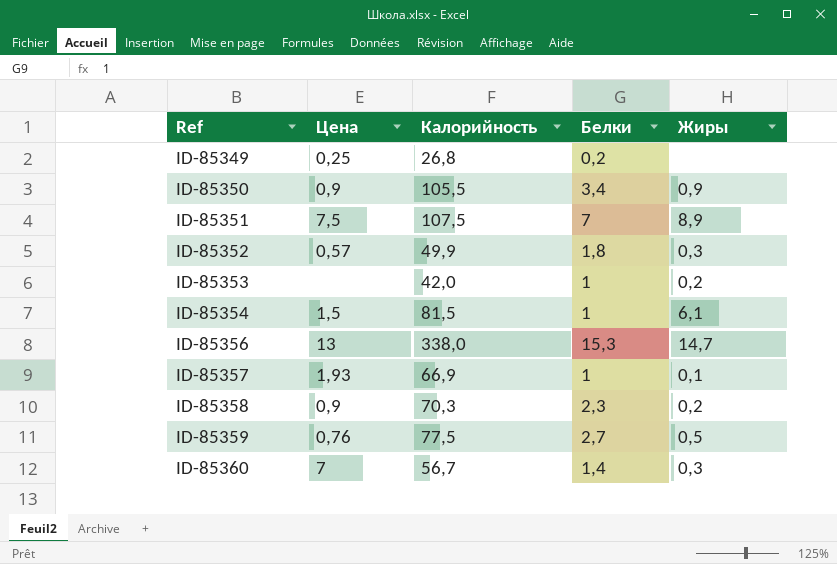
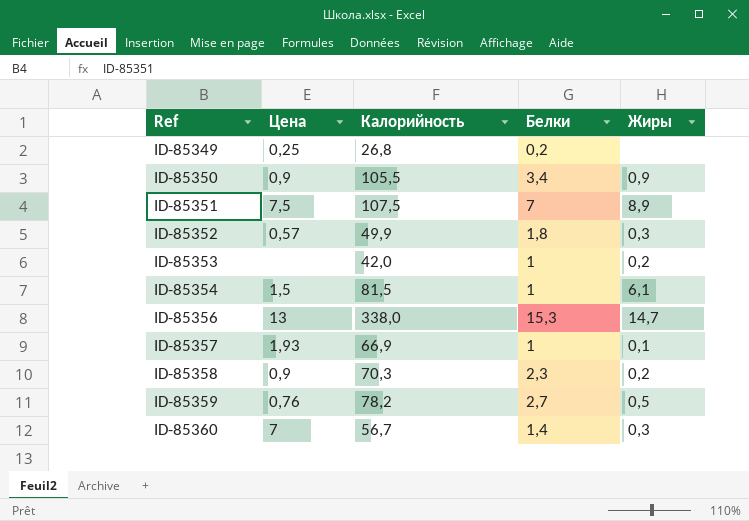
ID-85359 | Калорийность: 77,5 -> 78,2

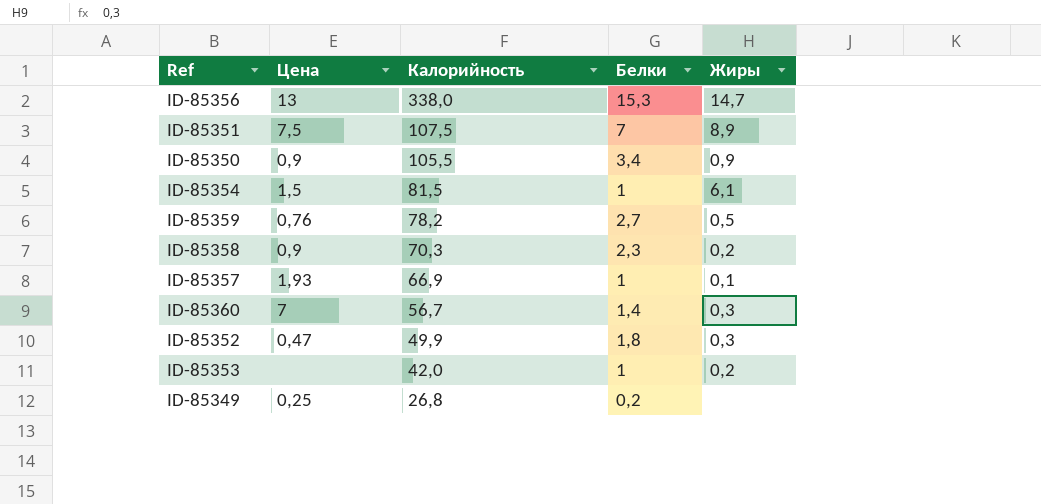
row order: Ref ascending -> Калорийность descending
ID-85352 | Цена: 0,57 -> 0,47

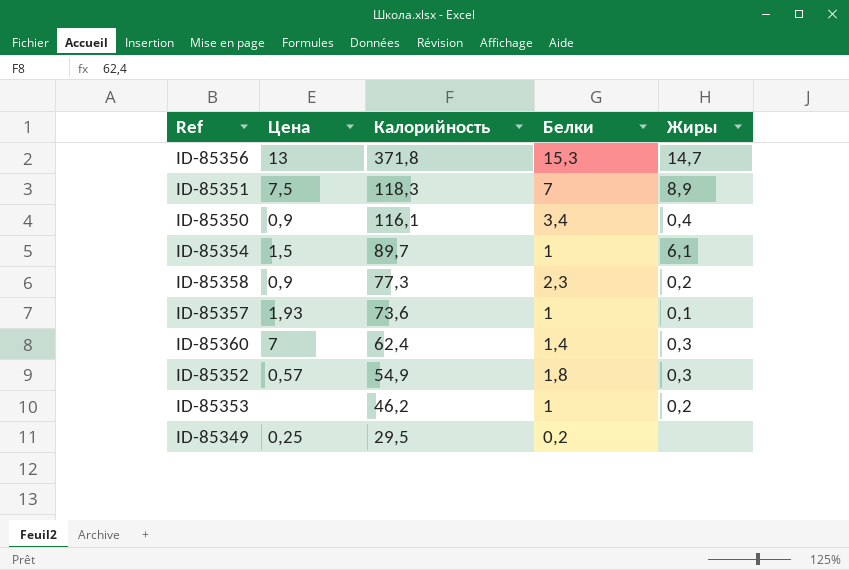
row ID-85359: 0,76 | 78,2 | 2,7 | 0,5 -> none
ID-85356 | Калорийность: 338,0 -> 371,8
ID-85351 | Калорийность: 107,5 -> 118,3
ID-85350 | Калорийность: 105,5 -> 116,1
ID-85350 | Жиры: 0,9 -> 0,4
ID-85354 | Калорийность: 81,5 -> 89,7
ID-85358 | Калорийность: 70,3 -> 77,3
ID-85357 | Калорийность: 66,9 -> 73,6
ID-85360 | Калорийность: 56,7 -> 62,4
ID-85352 | Цена: 0,47 -> 0,57
ID-85352 | Калорийность: 49,9 -> 54,9
ID-85353 | Калорийность: 42,0 -> 46,2
ID-85349 | Калорийность: 26,8 -> 29,5

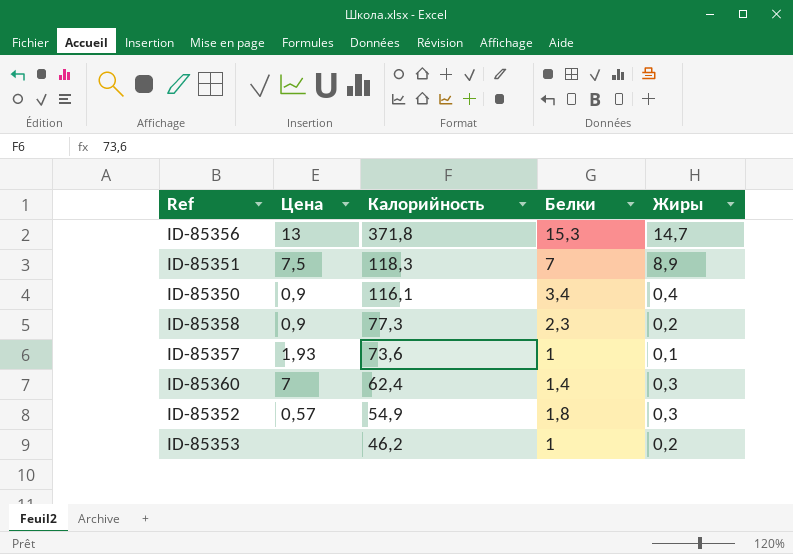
row ID-85354: 1,5 | 89,7 | 1 | 6,1 -> none
row ID-85349: 0,25 | 29,5 | 0,2 | none -> none

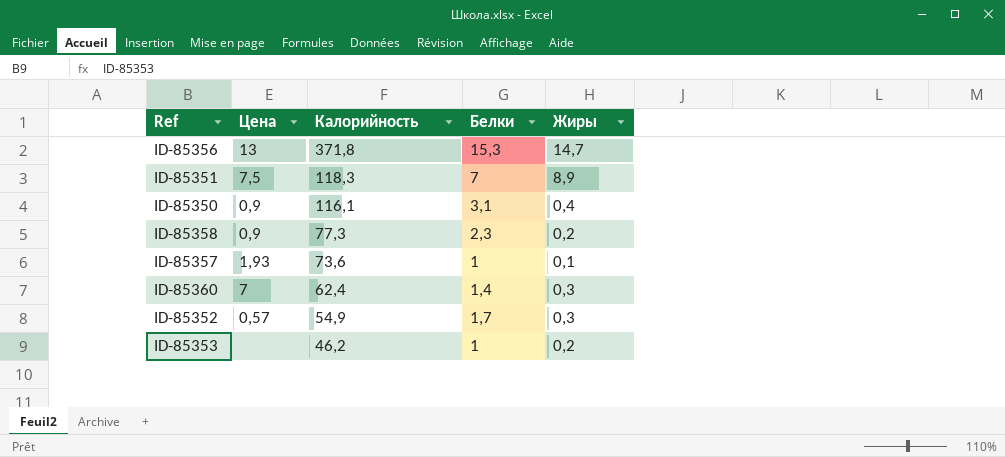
ID-85350 | Белки: 3,4 -> 3,1
ID-85352 | Белки: 1,8 -> 1,7

